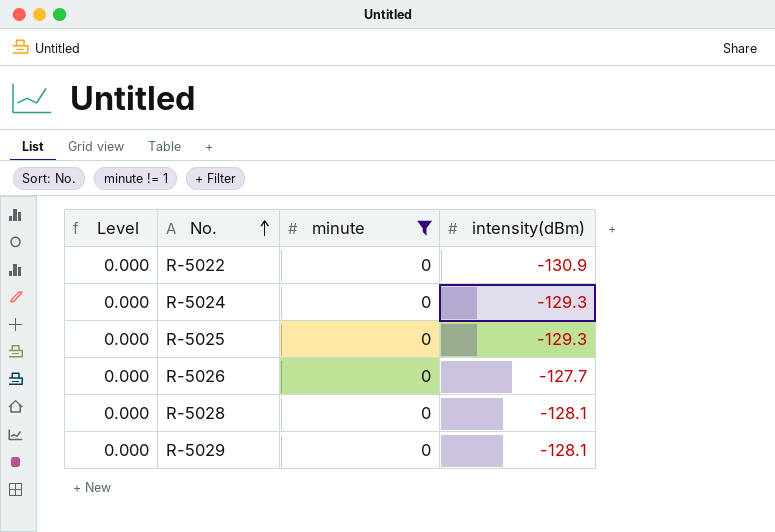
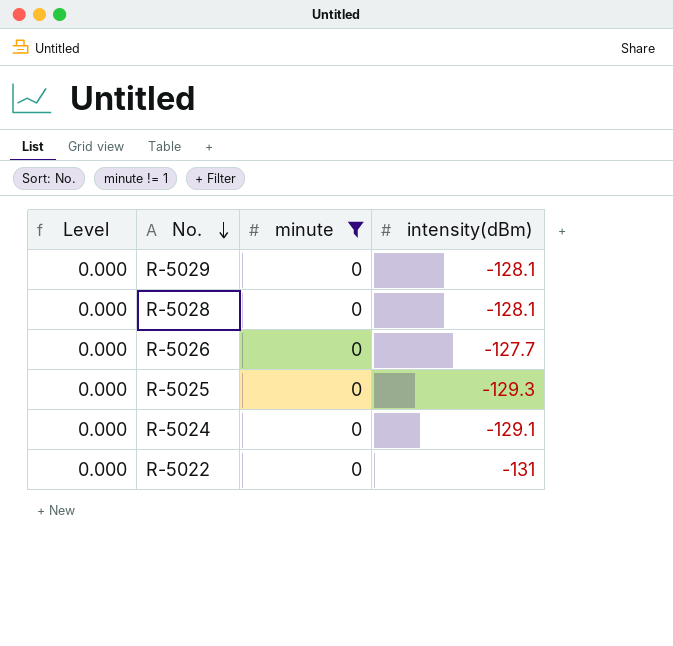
row order: No. ascending -> No. descending
R-5024 | intensity(dBm): -129.3 -> -129.1
R-5022 | intensity(dBm): -130.9 -> -131

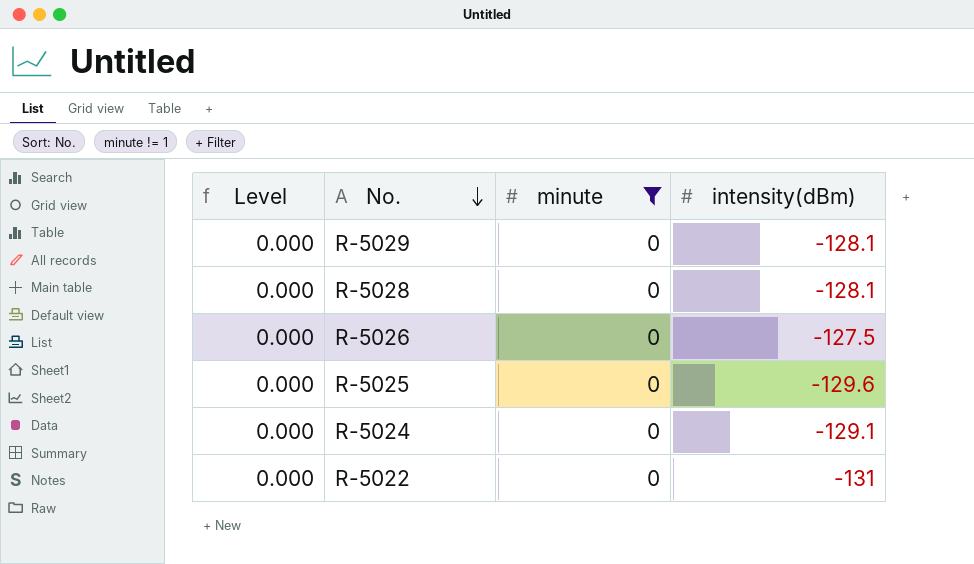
R-5026 | intensity(dBm): -127.7 -> -127.5
R-5025 | intensity(dBm): -129.3 -> -129.6

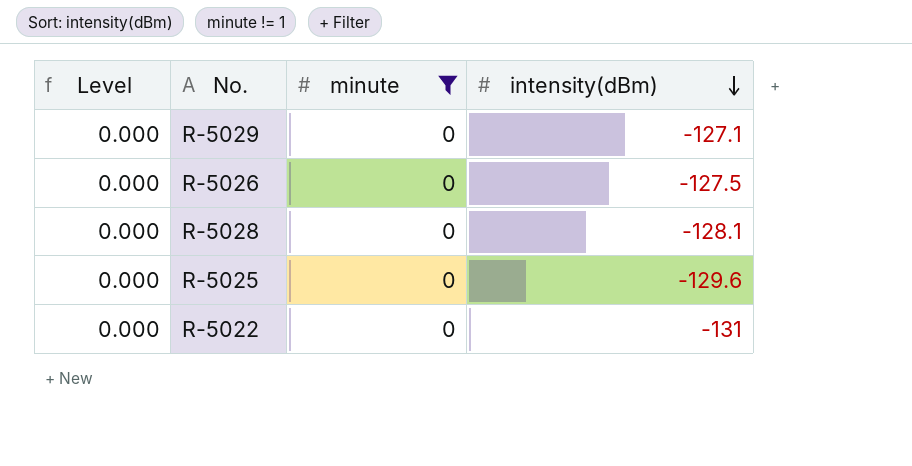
row order: No. descending -> intensity(dBm) descending
row R-5024: 0.000 | 0 | -129.1 -> none
R-5029 | intensity(dBm): -128.1 -> -127.1

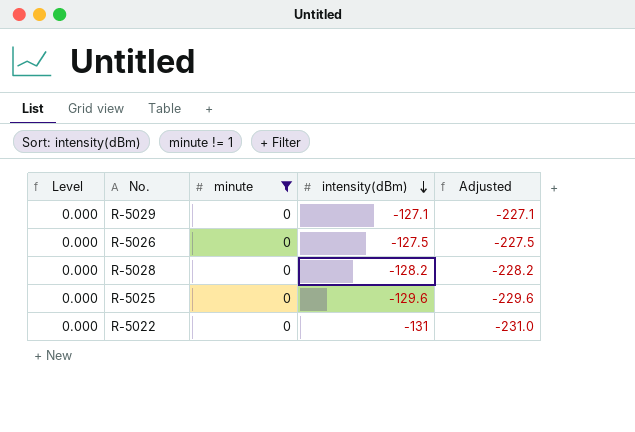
column Adjusted | formula: none -> [intensity(dBm)] - 100
R-5028 | intensity(dBm): -128.1 -> -128.2

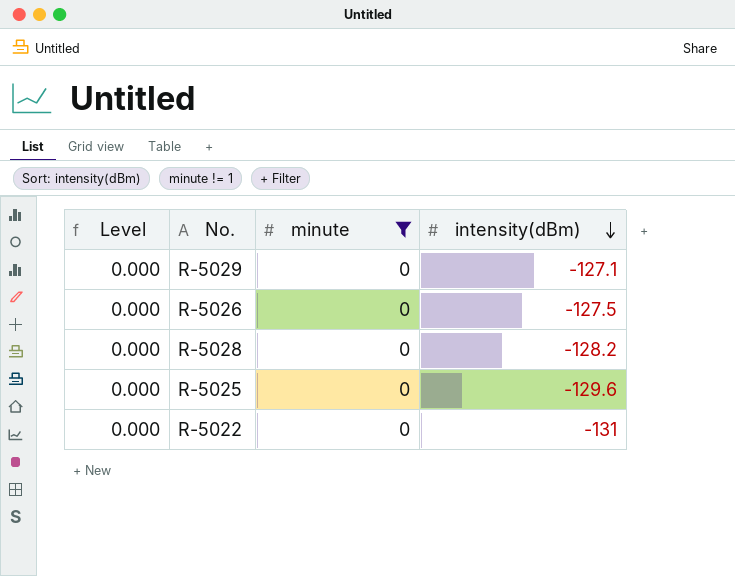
column Adjusted | formula: [intensity(dBm)] - 100 -> none

